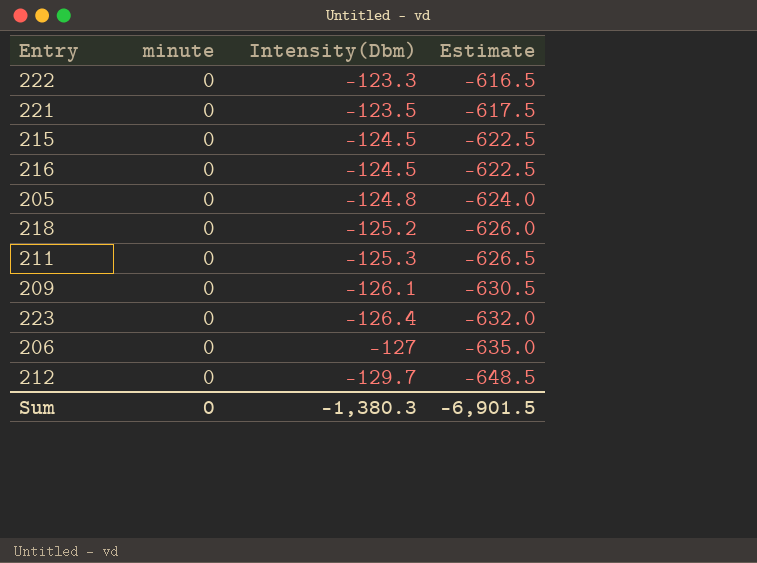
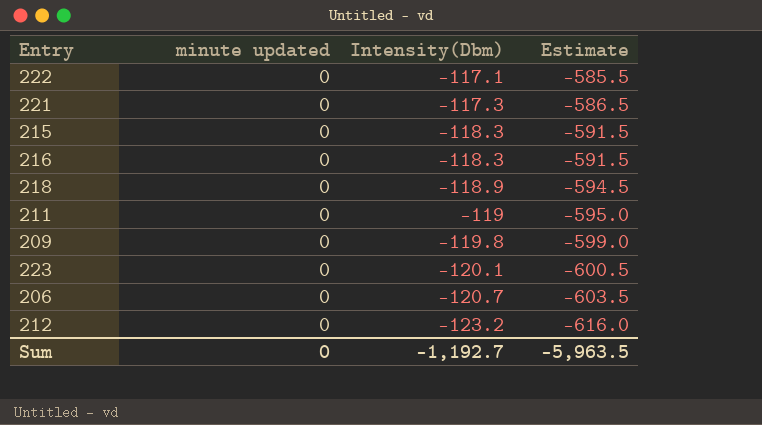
column name: minute -> minute updated
row 205: 0 | -124.8 | -624.0 -> none
222 | Intensity(Dbm): -123.3 -> -117.1
222 | Estimate: -616.5 -> -585.5
221 | Intensity(Dbm): -123.5 -> -117.3
221 | Estimate: -617.5 -> -586.5
215 | Intensity(Dbm): -124.5 -> -118.3
215 | Estimate: -622.5 -> -591.5
216 | Intensity(Dbm): -124.5 -> -118.3
216 | Estimate: -622.5 -> -591.5
218 | Intensity(Dbm): -125.2 -> -118.9
218 | Estimate: -626.0 -> -594.5
211 | Intensity(Dbm): -125.3 -> -119
211 | Estimate: -626.5 -> -595.0
209 | Intensity(Dbm): -126.1 -> -119.8
209 | Estimate: -630.5 -> -599.0
223 | Intensity(Dbm): -126.4 -> -120.1
223 | Estimate: -632.0 -> -600.5
206 | Intensity(Dbm): -127 -> -120.7
206 | Estimate: -635.0 -> -603.5
212 | Intensity(Dbm): -129.7 -> -123.2
212 | Estimate: -648.5 -> -616.0
Sum | Intensity(Dbm): -1,380.3 -> -1,192.7
Sum | Estimate: -6,901.5 -> -5,963.5

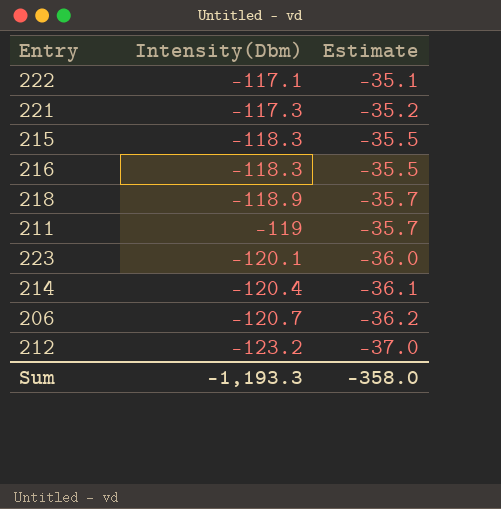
column minute updated | position: 2 -> none
column Estimate | formula: [Intensity(Dbm)] * 5 -> [Intensity(Dbm)] * 0.3
row 209: 0 | -119.8 | -599.0 -> none
row 214: none -> -120.4 | -36.1
Sum | Intensity(Dbm): -1,192.7 -> -1,193.3
Sum | Estimate: -5,963.5 -> -358.0

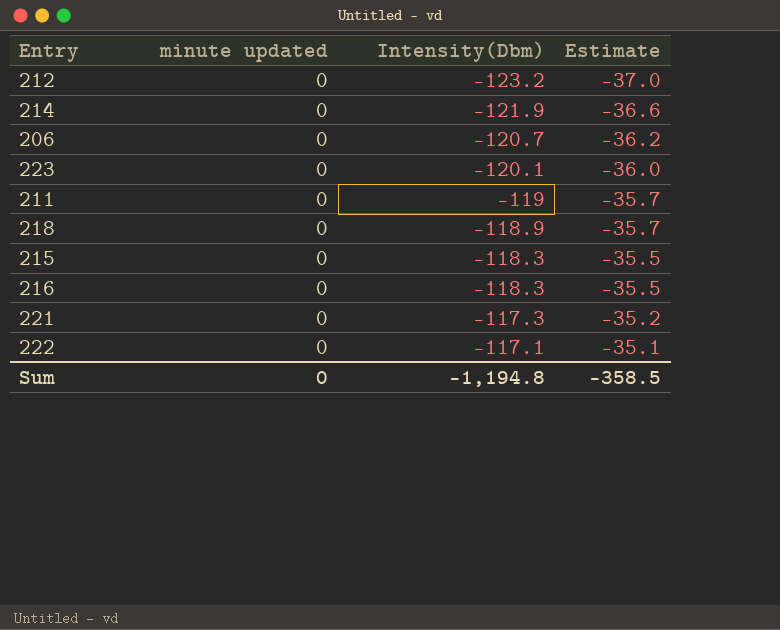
row order: Intensity(Dbm) descending -> Intensity(Dbm) ascending
column minute updated | position: none -> 2
214 | Intensity(Dbm): -120.4 -> -121.9
214 | Estimate: -36.1 -> -36.6
Sum | Intensity(Dbm): -1,193.3 -> -1,194.8
Sum | Estimate: -358.0 -> -358.5

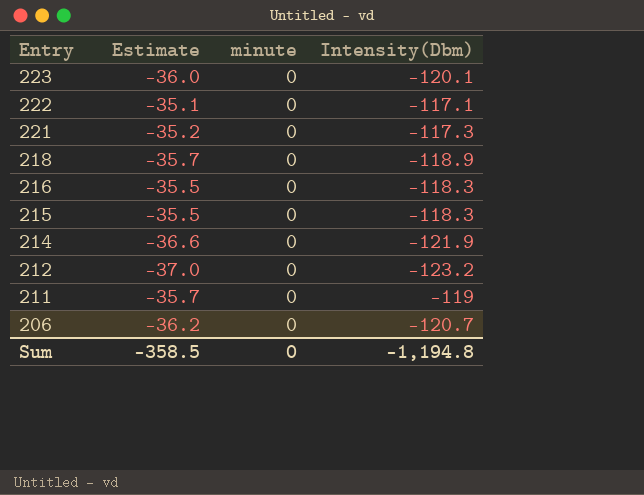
row order: Intensity(Dbm) ascending -> Entry descending
column Estimate | position: 4 -> 2
column name: minute updated -> minute

